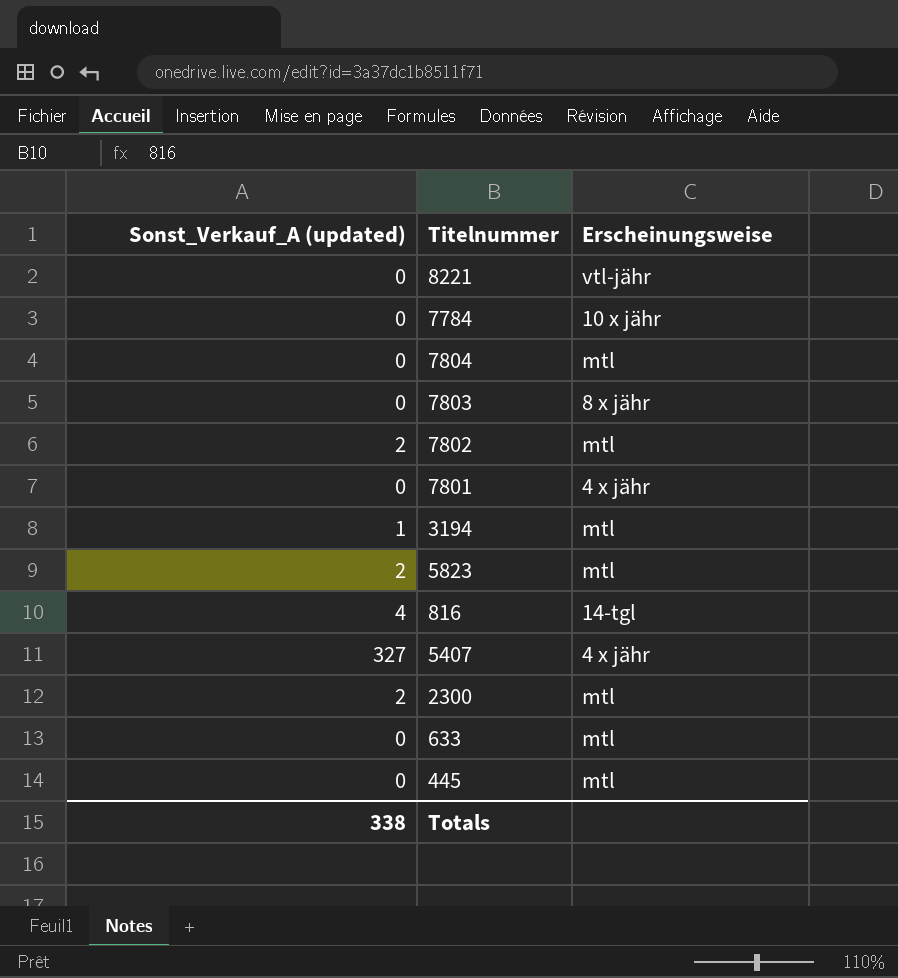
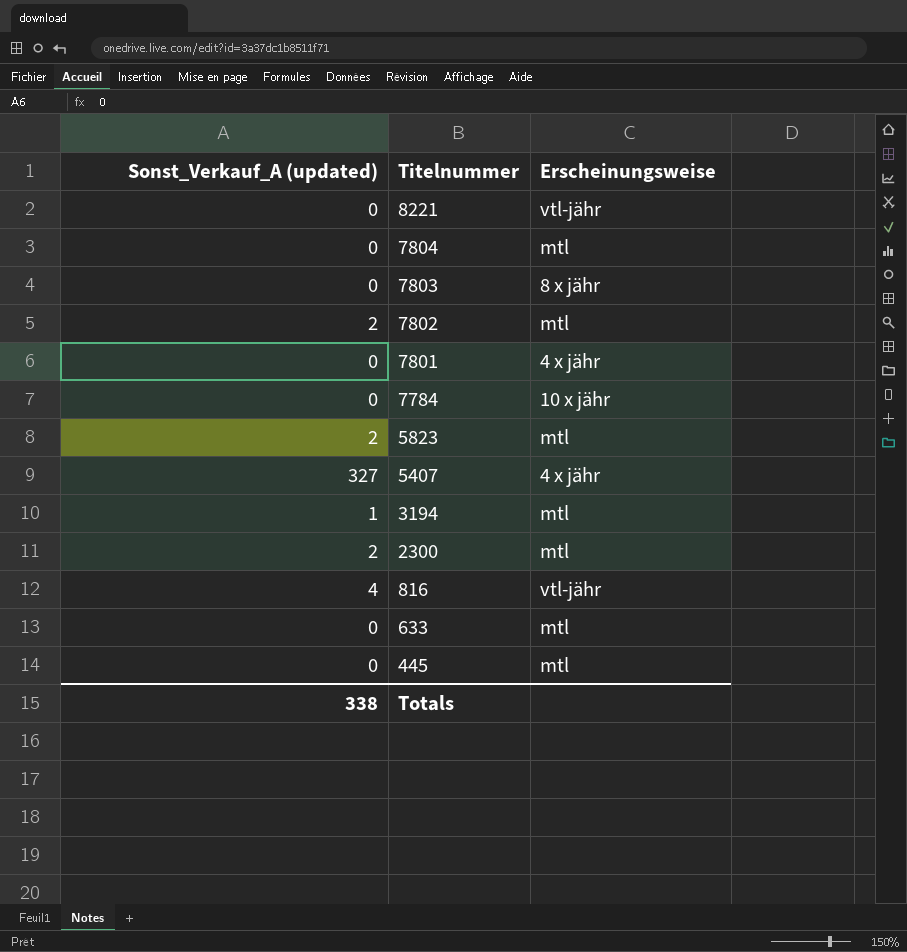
row order: none -> Titelnummer descending
816 | Erscheinungsweise: 14-tgl -> vtl-jähr

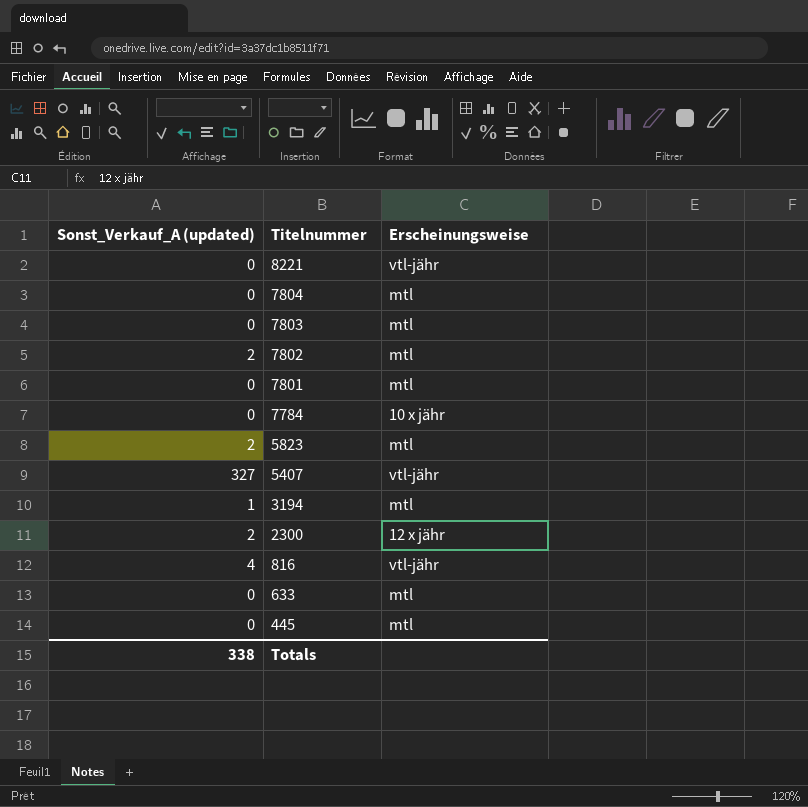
7803 | Erscheinungsweise: 8 x jähr -> mtl
7801 | Erscheinungsweise: 4 x jähr -> mtl
5407 | Erscheinungsweise: 4 x jähr -> vtl-jähr
2300 | Erscheinungsweise: mtl -> 12 x jähr

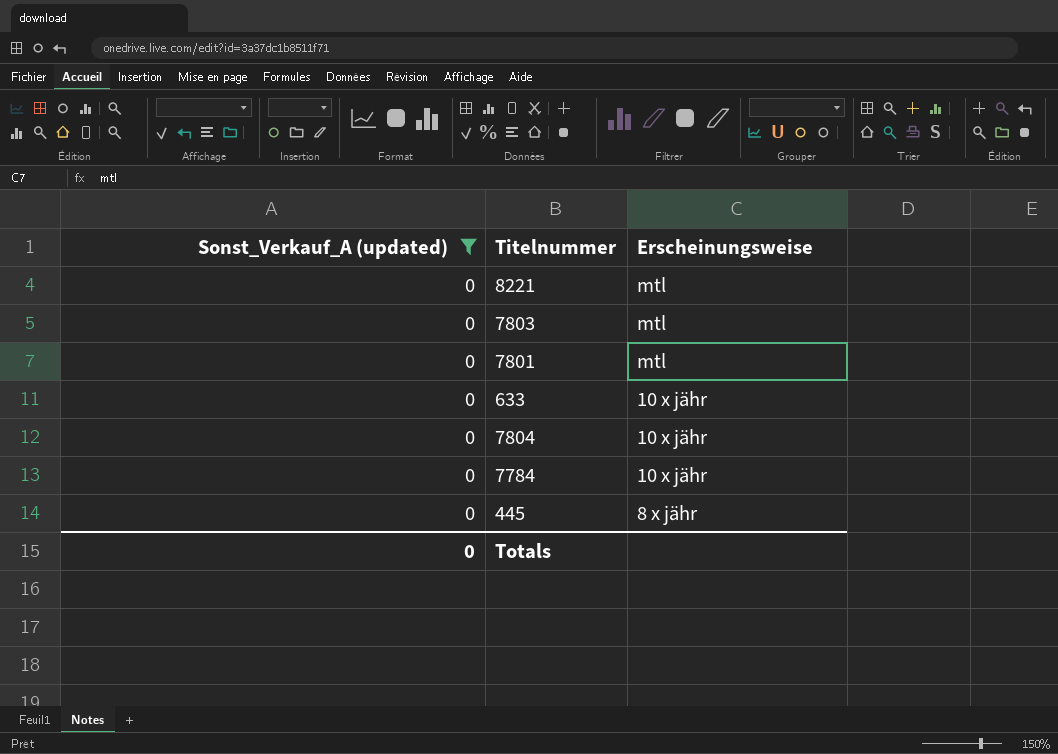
filter: none -> Sonst_Verkauf_A (updated) = 0
row order: Titelnummer descending -> Erscheinungsweise descending
8221 | Erscheinungsweise: vtl-jähr -> mtl
633 | Erscheinungsweise: mtl -> 10 x jähr
7804 | Erscheinungsweise: mtl -> 10 x jähr
445 | Erscheinungsweise: mtl -> 8 x jähr
Totals | Sonst_Verkauf_A (updated): 338 -> 0

